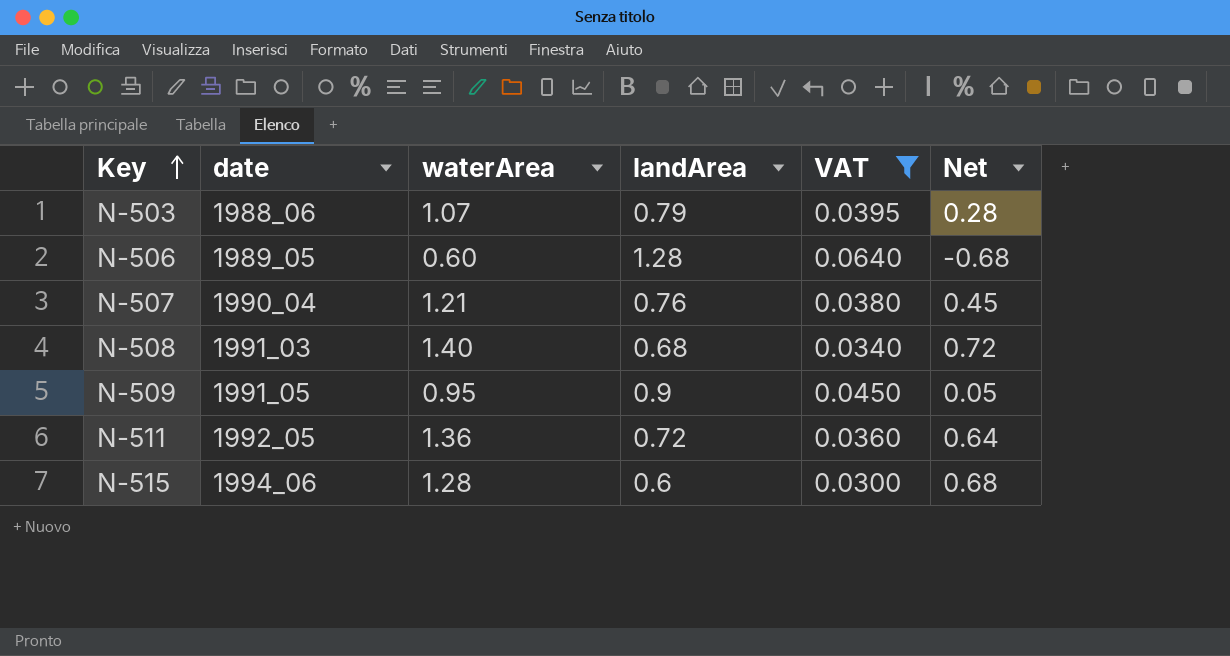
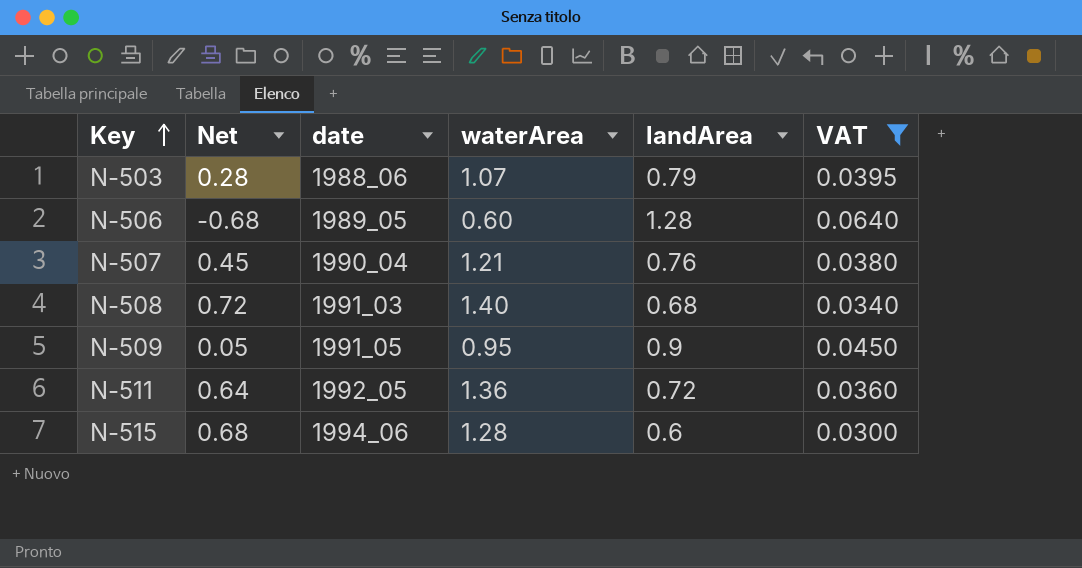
column Net | position: 6 -> 2

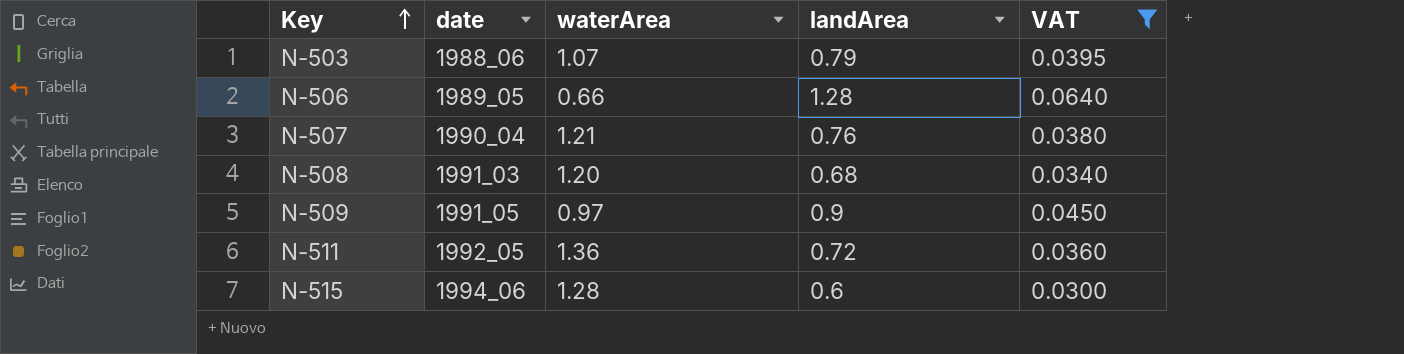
column Net | formula: [waterArea] - [landArea] -> none
N-506 | waterArea: 0.60 -> 0.66
N-508 | waterArea: 1.40 -> 1.20
N-509 | waterArea: 0.95 -> 0.97

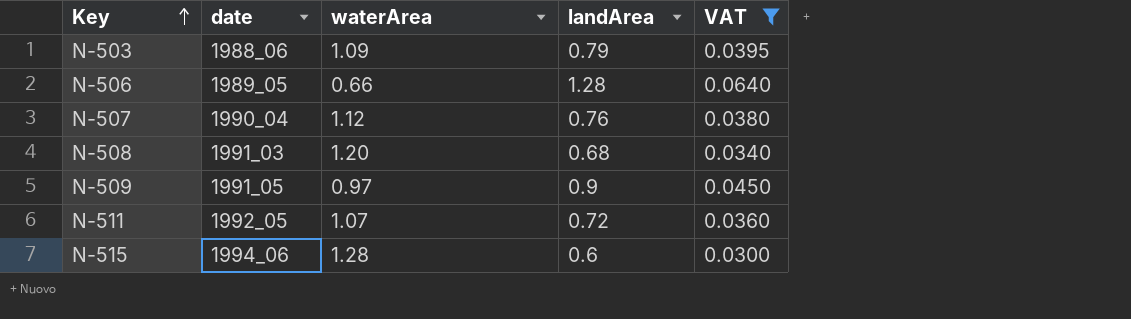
N-503 | waterArea: 1.07 -> 1.09
N-507 | waterArea: 1.21 -> 1.12
N-511 | waterArea: 1.36 -> 1.07

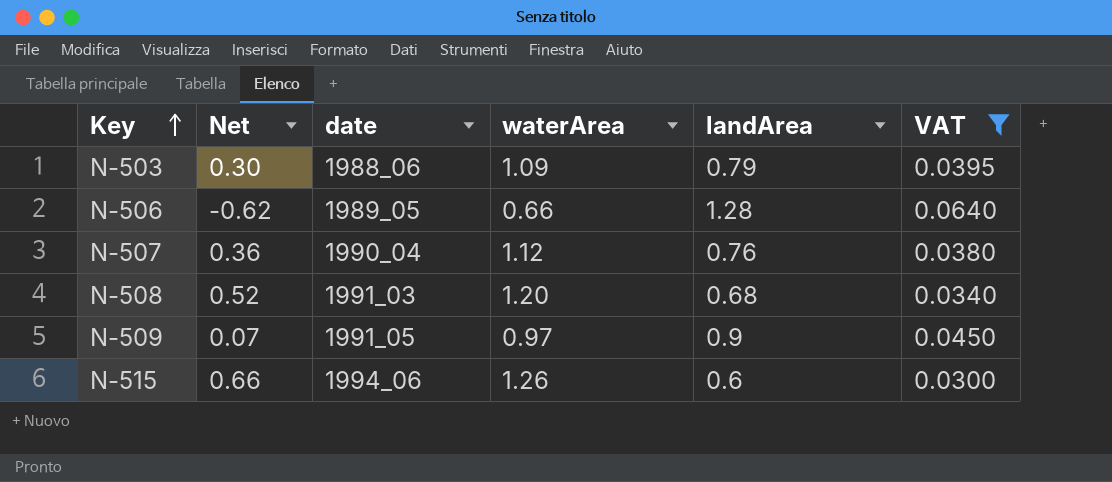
column Net | formula: none -> [waterArea] - [landArea]
row N-511: 1992_05 | 1.07 | 0.72 | 0.0360 -> none
N-515 | waterArea: 1.28 -> 1.26

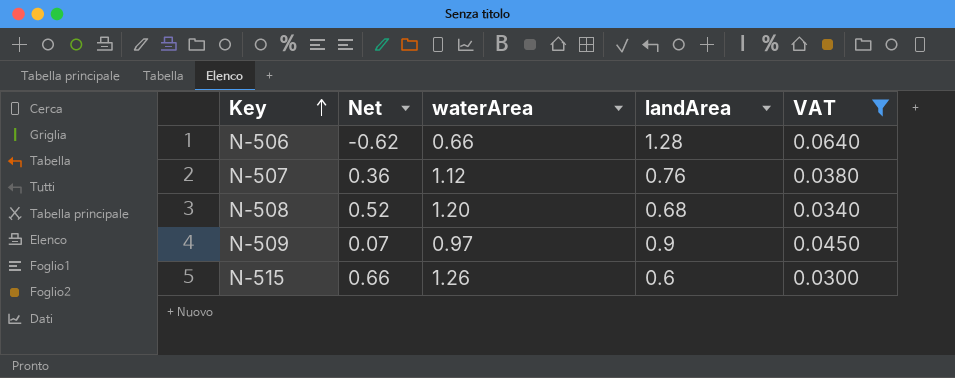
column date | position: 3 -> none
row N-503: 0.30 | 1988_06 | 1.09 | 0.79 | 0.0395 -> none

